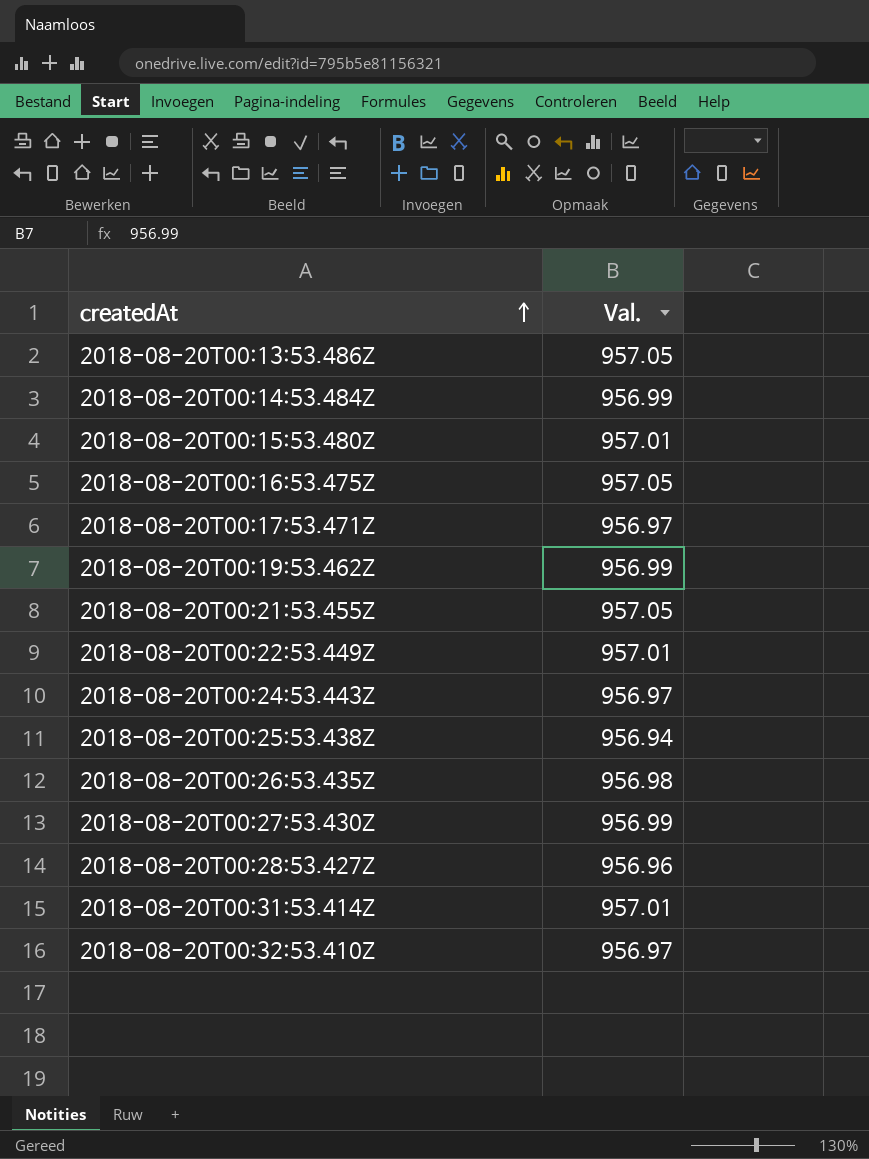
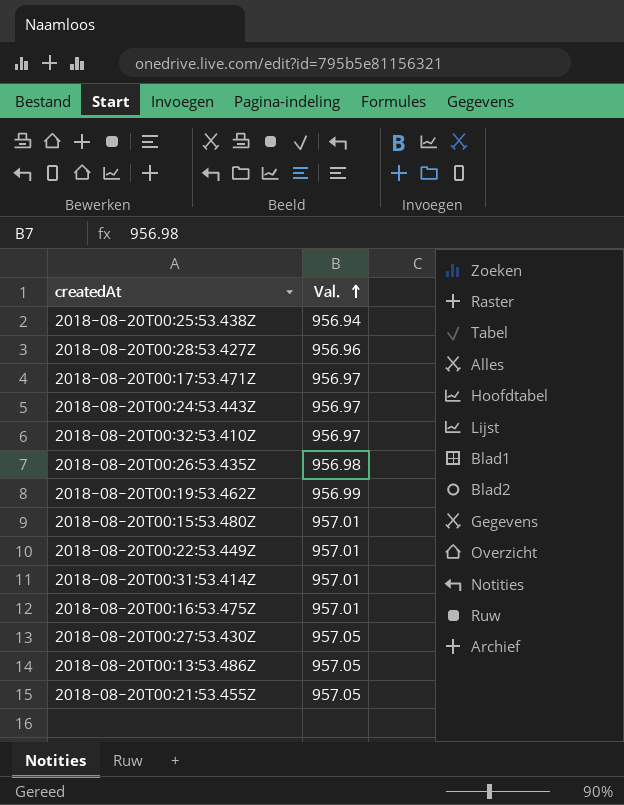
row order: createdAt ascending -> Val. ascending
row 2018-08-20T00:14:53.484Z: 956.99 -> none
2018-08-20T00:16:53.475Z | Val.: 957.05 -> 957.01
2018-08-20T00:27:53.430Z | Val.: 956.99 -> 957.05

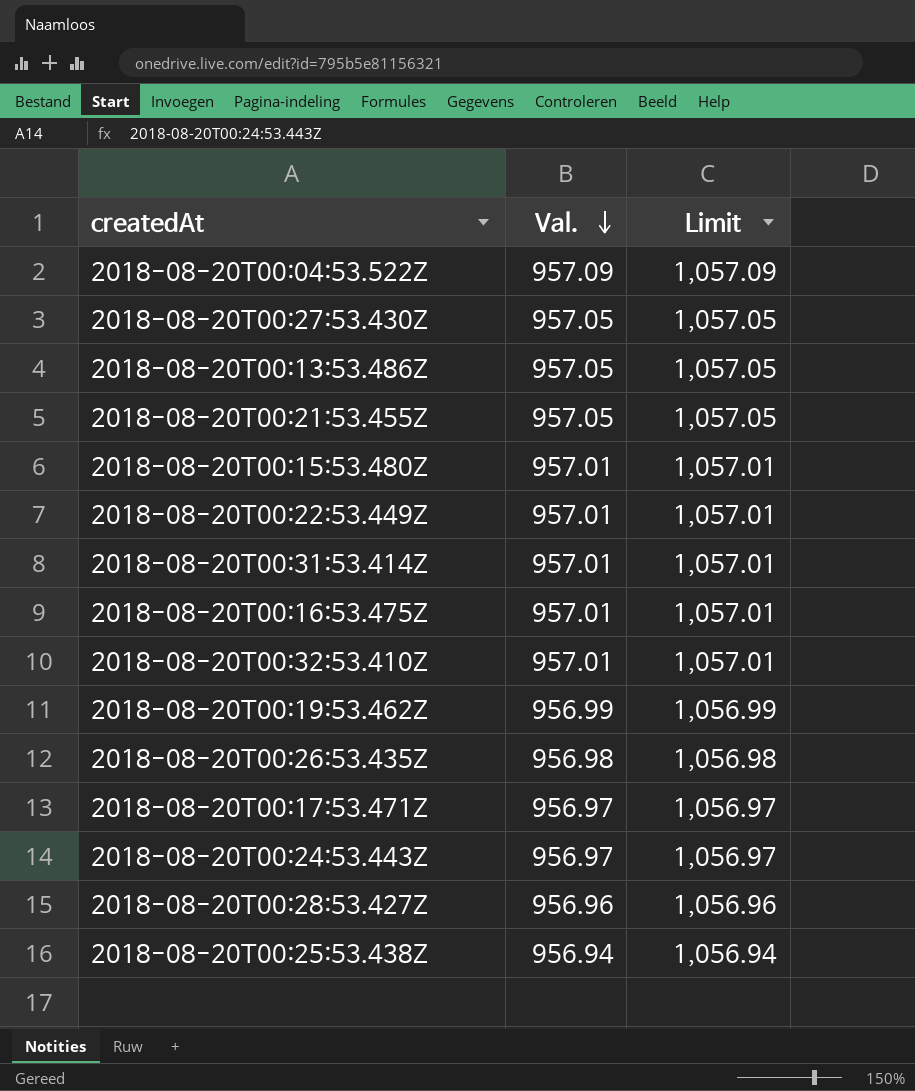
row order: Val. ascending -> Val. descending
column Limit | formula: none -> [Val.] + 100
row 2018-08-20T00:04:53.522Z: none -> 957.09 | 1,057.09
2018-08-20T00:32:53.410Z | Val.: 956.97 -> 957.01

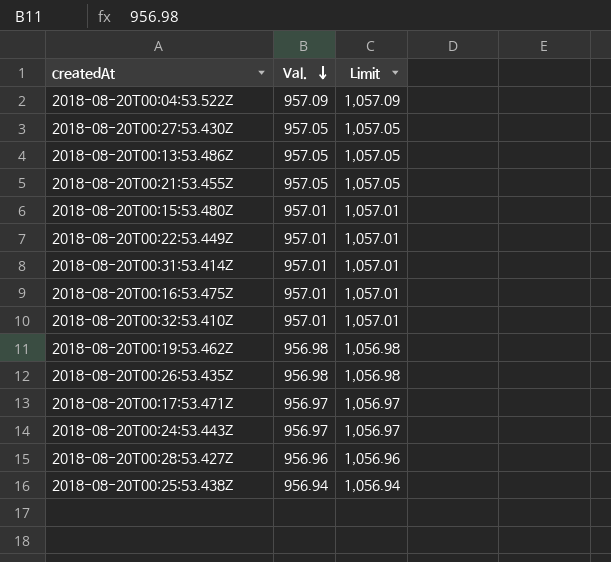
2018-08-20T00:19:53.462Z | Val.: 956.99 -> 956.98
2018-08-20T00:19:53.462Z | Limit: 1,056.99 -> 1,056.98

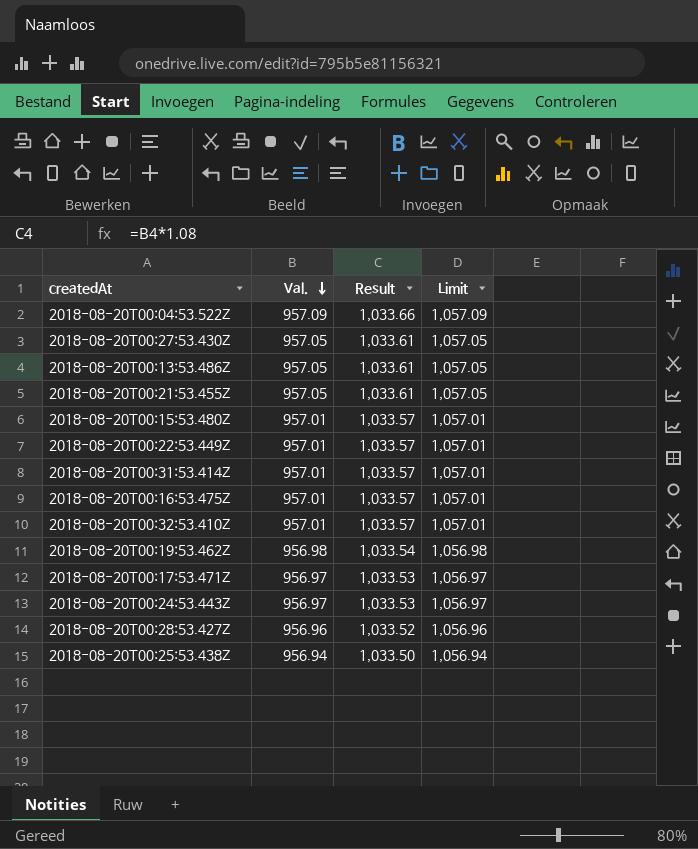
column Result | formula: none -> [Val.] * 1.08
row 2018-08-20T00:26:53.435Z: 956.98 | 1,056.98 -> none

